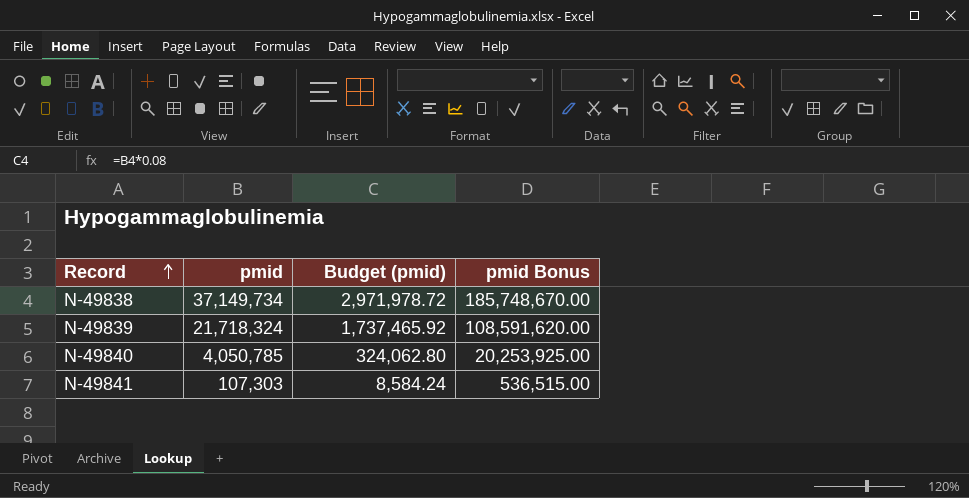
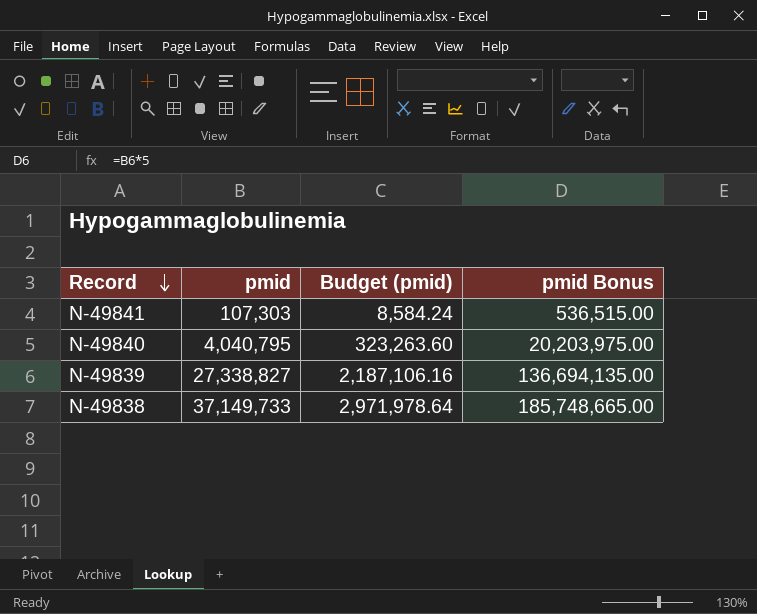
row order: Record ascending -> Record descending
N-49840 | pmid: 4,050,785 -> 4,040,795
N-49840 | Budget (pmid): 324,062.80 -> 323,263.60
N-49840 | pmid Bonus: 20,253,925.00 -> 20,203,975.00
N-49839 | pmid: 21,718,324 -> 27,338,827
N-49839 | Budget (pmid): 1,737,465.92 -> 2,187,106.16
N-49839 | pmid Bonus: 108,591,620.00 -> 136,694,135.00
N-49838 | pmid: 37,149,734 -> 37,149,733
N-49838 | Budget (pmid): 2,971,978.72 -> 2,971,978.64
N-49838 | pmid Bonus: 185,748,670.00 -> 185,748,665.00

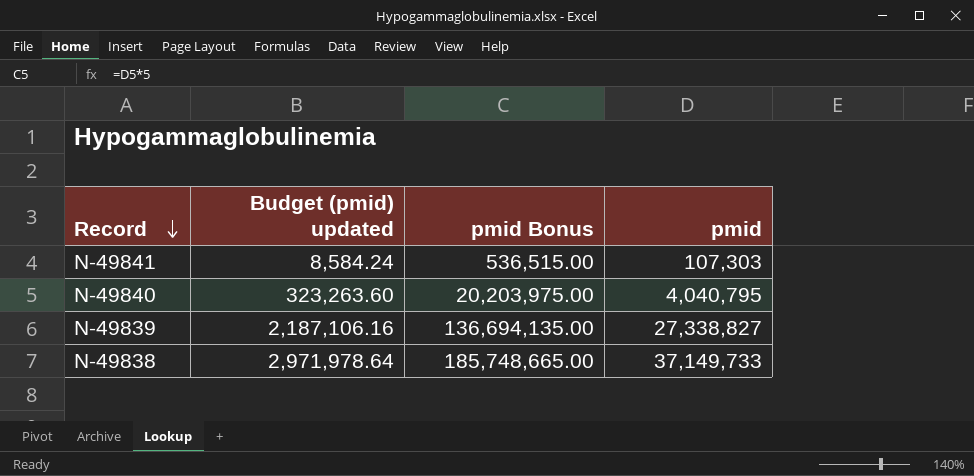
column name: Budget (pmid) -> Budget (pmid) updated
column pmid | position: 2 -> 4

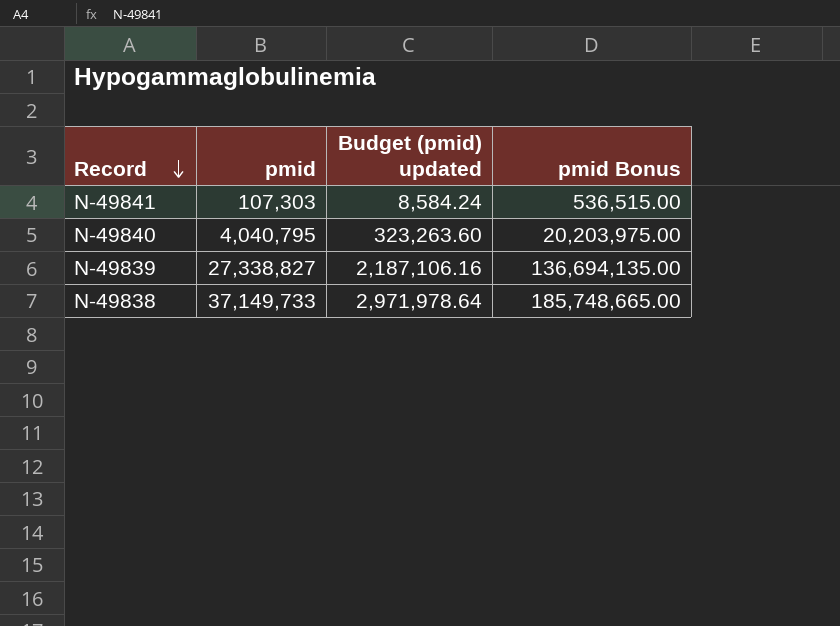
column pmid | position: 4 -> 2

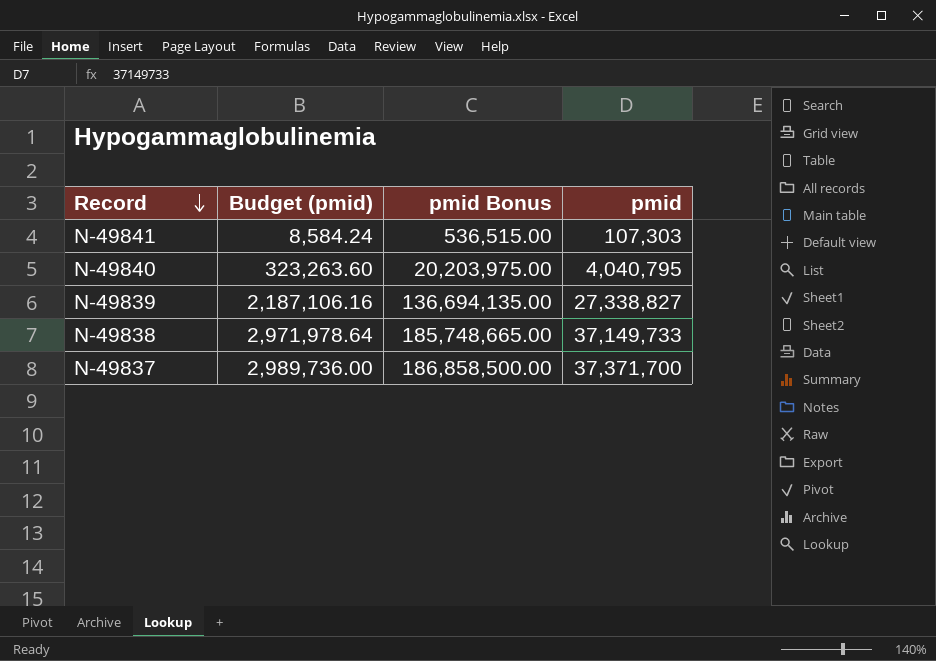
column name: Budget (pmid) updated -> Budget (pmid)
column pmid | position: 2 -> 4
row N-49837: none -> 2,989,736.00 | 186,858,500.00 | 37,371,700

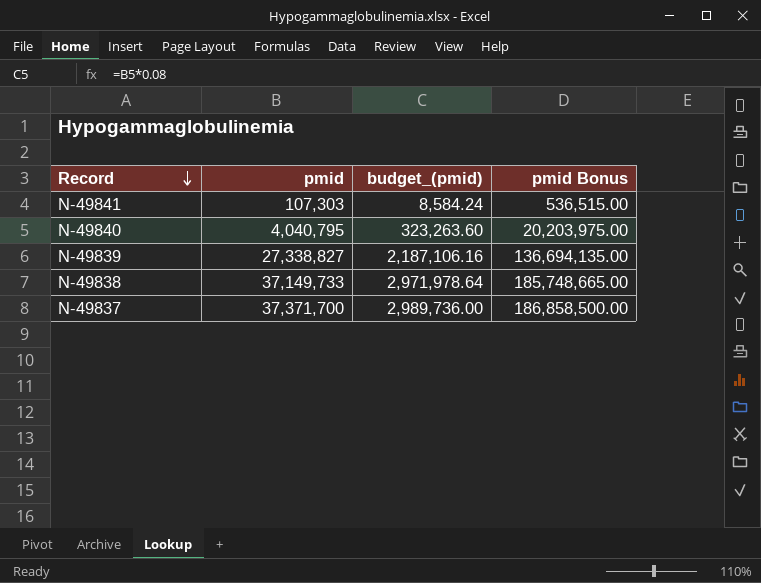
column pmid | position: 4 -> 2
column name: Budget (pmid) -> budget_(pmid)

